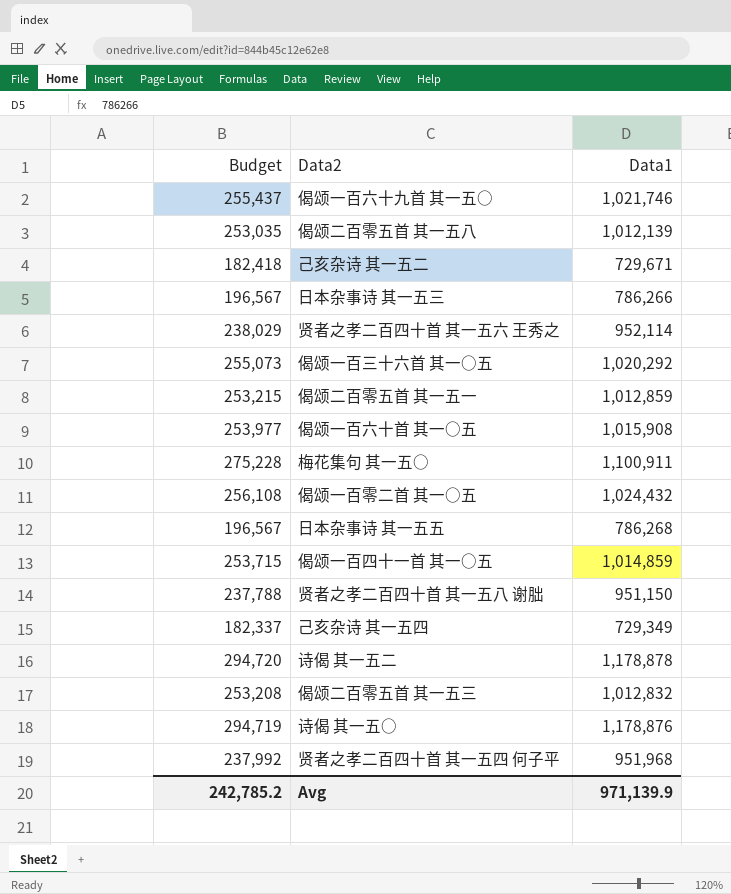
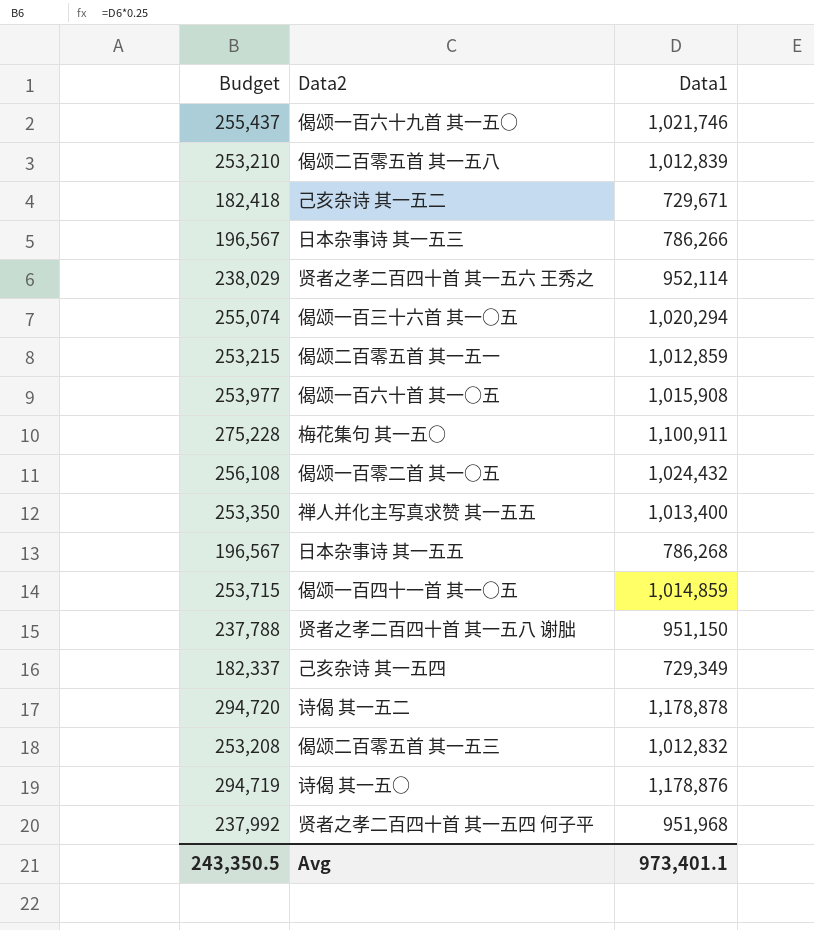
偈颂二百零五首 其一五八 | Budget: 253,035 -> 253,210
偈颂二百零五首 其一五八 | Data1: 1,012,139 -> 1,012,839
偈颂一百三十六首 其一○五 | Budget: 255,073 -> 255,074
偈颂一百三十六首 其一○五 | Data1: 1,020,292 -> 1,020,294
row 禅人并化主写真求赞 其一五五: none -> 253,350 | 1,013,400
Avg | Budget: 242,785.2 -> 243,350.5
Avg | Data1: 971,139.9 -> 973,401.1

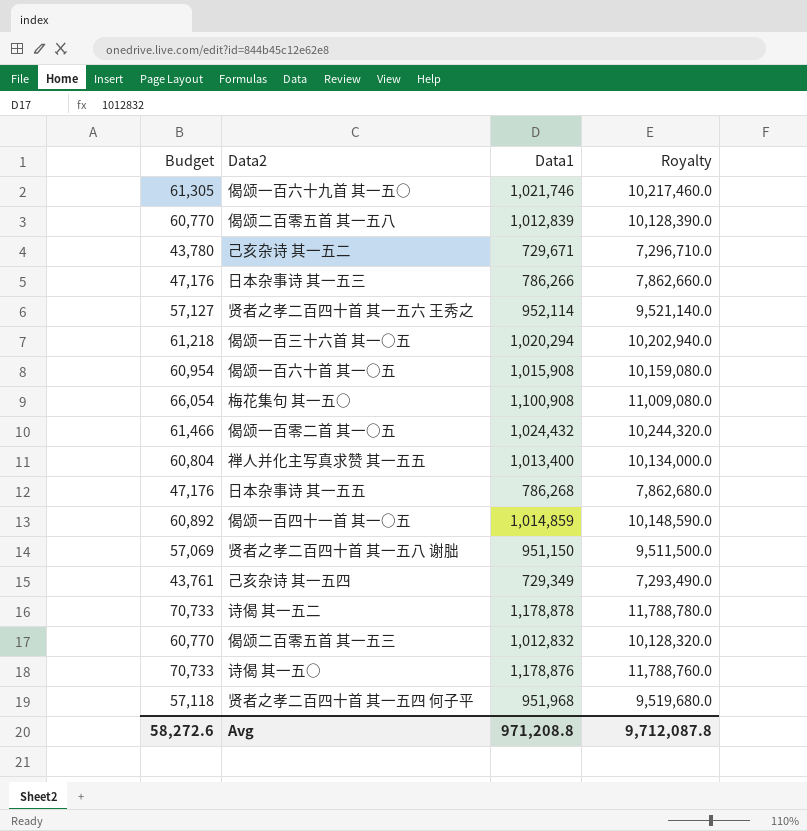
column Budget | formula: [Data1] * 0.25 -> [Data1] * 0.06
column Royalty | formula: none -> [Data1] * 10
row 偈颂二百零五首 其一五一: 253,215 | 1,012,859 -> none
梅花集句 其一五○ | Data1: 1,100,911 -> 1,100,908
Avg | Budget: 243,350.5 -> 58,272.6
Avg | Data1: 973,401.1 -> 971,208.8

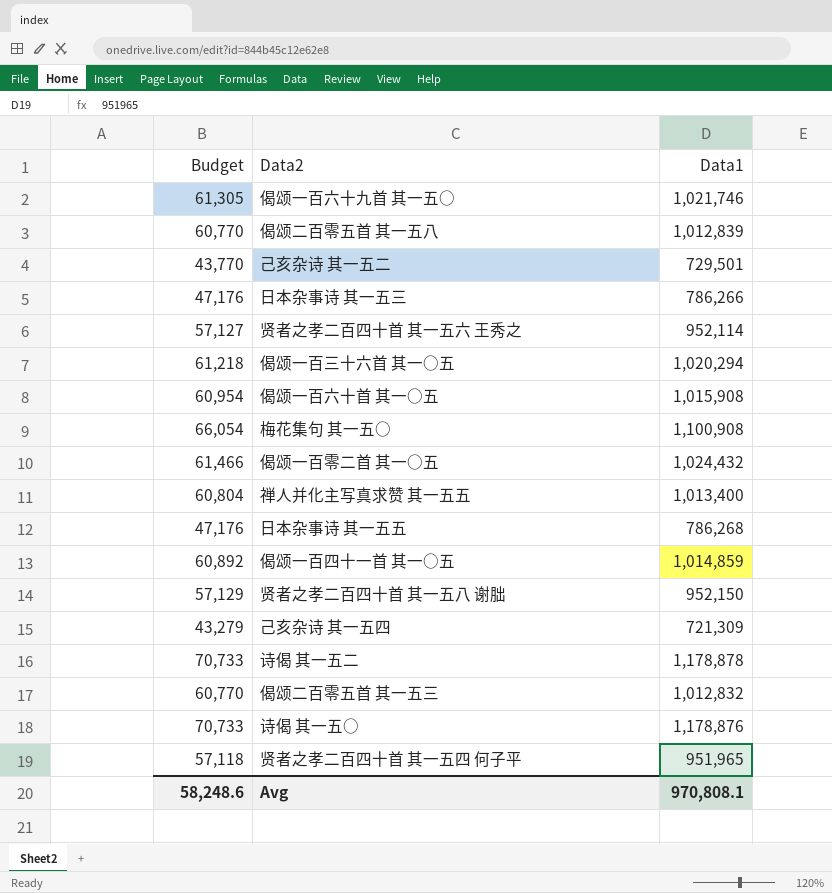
column Royalty | formula: [Data1] * 10 -> none
己亥杂诗 其一五二 | Budget: 43,780 -> 43,770
己亥杂诗 其一五二 | Data1: 729,671 -> 729,501
贤者之孝二百四十首 其一五八 谢朏 | Budget: 57,069 -> 57,129
贤者之孝二百四十首 其一五八 谢朏 | Data1: 951,150 -> 952,150
己亥杂诗 其一五四 | Budget: 43,761 -> 43,279
己亥杂诗 其一五四 | Data1: 729,349 -> 721,309
贤者之孝二百四十首 其一五四 何子平 | Data1: 951,968 -> 951,965
Avg | Budget: 58,272.6 -> 58,248.6
Avg | Data1: 971,208.8 -> 970,808.1

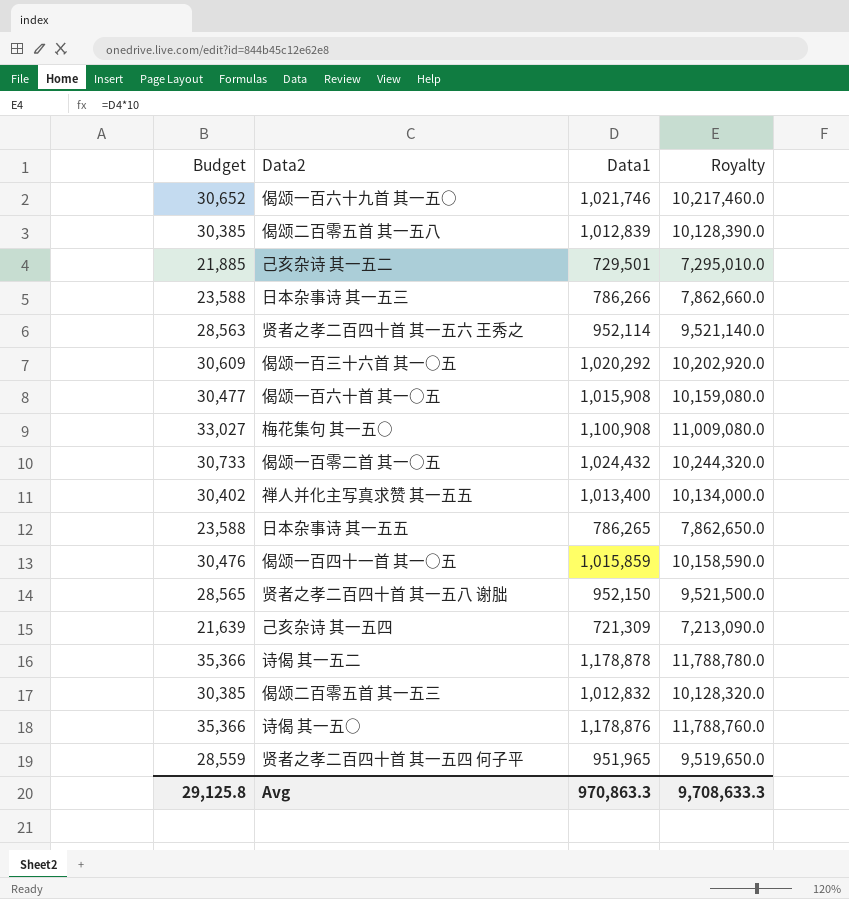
column Budget | formula: [Data1] * 0.06 -> [Data1] * 0.03
column Royalty | formula: none -> [Data1] * 10
偈颂一百三十六首 其一○五 | Data1: 1,020,294 -> 1,020,292
日本杂事诗 其一五五 | Data1: 786,268 -> 786,265
偈颂一百四十一首 其一○五 | Data1: 1,014,859 -> 1,015,859
Avg | Budget: 58,248.6 -> 29,125.8
Avg | Data1: 970,808.1 -> 970,863.3

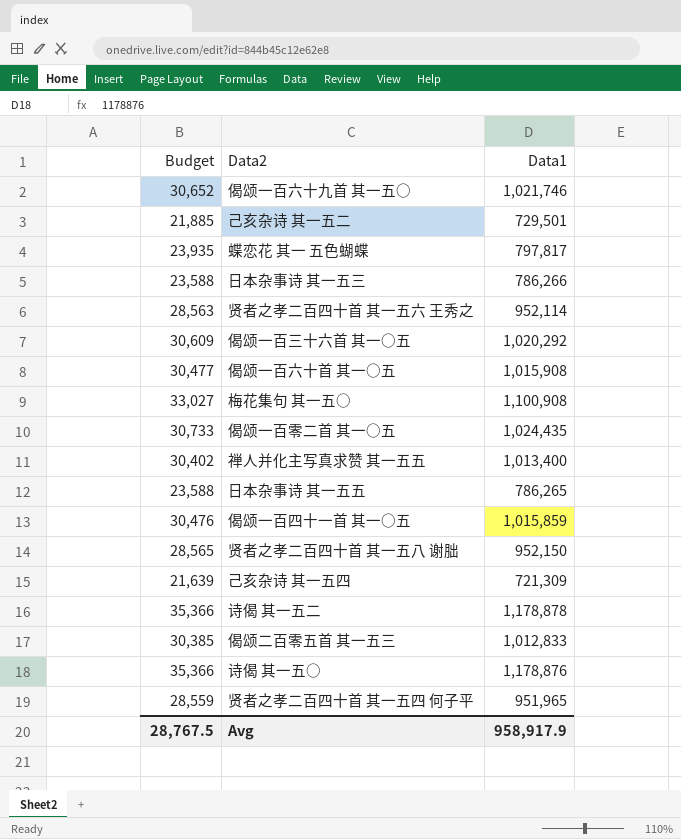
column Royalty | formula: [Data1] * 10 -> none
row 偈颂二百零五首 其一五八: 30,385 | 1,012,839 | 10,128,390.0 -> none
row 蝶恋花 其一 五色蝴蝶: none -> 23,935 | 797,817
偈颂一百零二首 其一○五 | Data1: 1,024,432 -> 1,024,435
偈颂二百零五首 其一五三 | Data1: 1,012,832 -> 1,012,833
Avg | Budget: 29,125.8 -> 28,767.5
Avg | Data1: 970,863.3 -> 958,917.9

